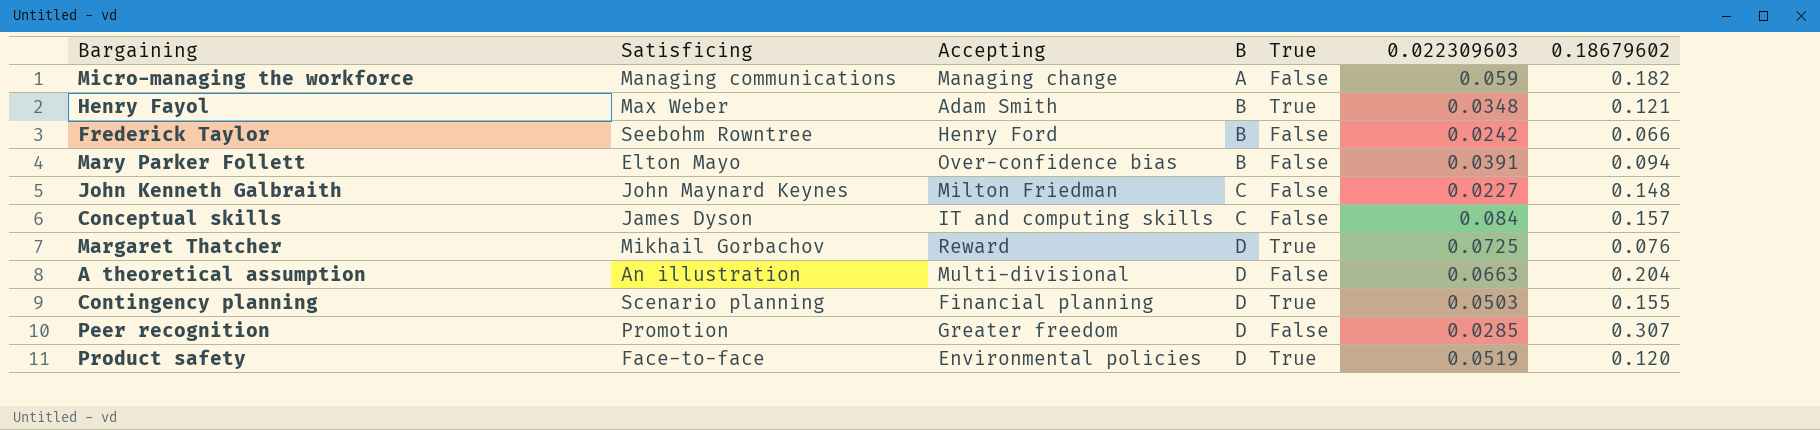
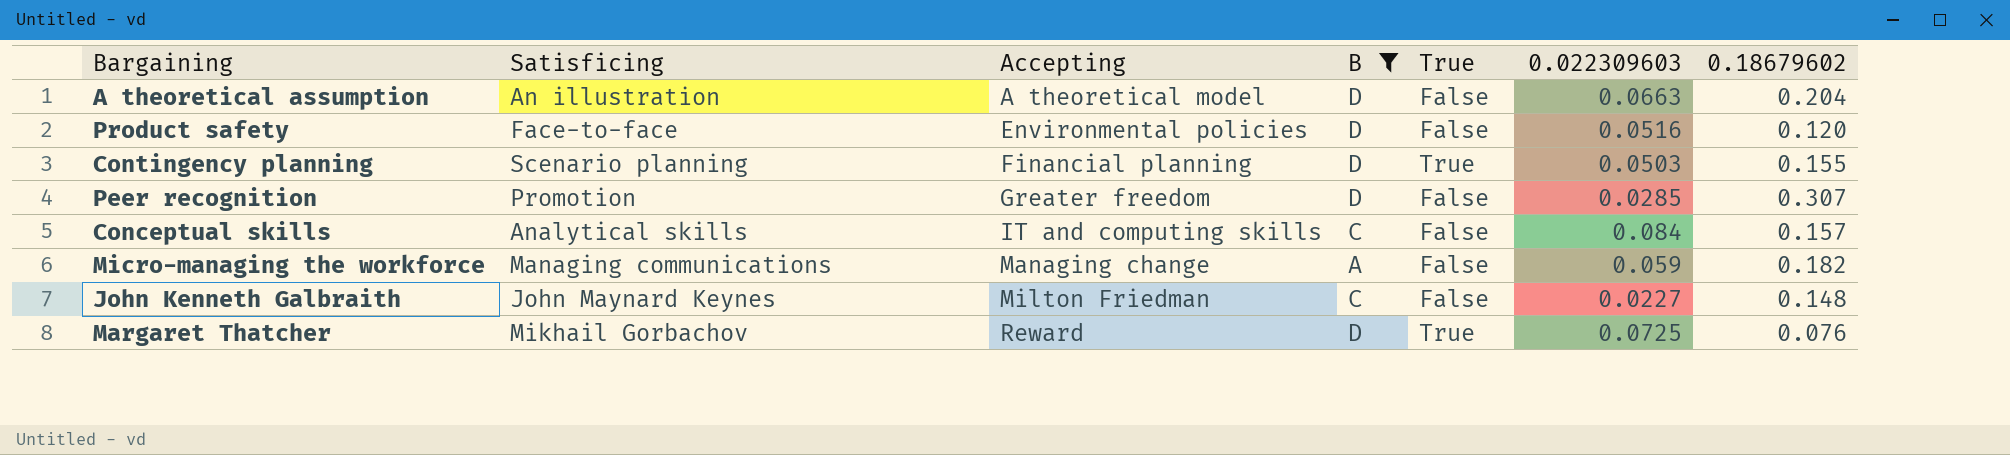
filter: none -> B != B
row order: B ascending -> Accepting ascending
A theoretical assumption | Accepting: Multi-divisional -> A theoretical model
Product safety | True: True -> False
Product safety | 0.022309603: 0.0519 -> 0.0516
Conceptual skills | Satisficing: James Dyson -> Analytical skills

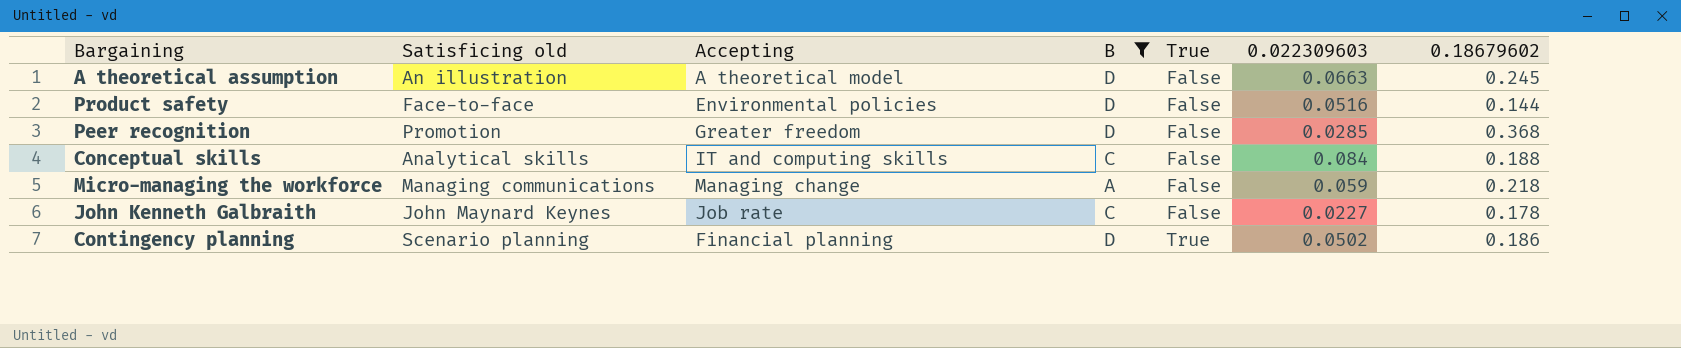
row order: Accepting ascending -> True ascending
column name: Satisficing -> Satisficing old
row Margaret Thatcher: Mikhail Gorbachov | Reward | D | True | 0.0725 | 0.076 -> none
A theoretical assumption | 0.18679602: 0.204 -> 0.245
Product safety | 0.18679602: 0.120 -> 0.144
Peer recognition | 0.18679602: 0.307 -> 0.368
Conceptual skills | 0.18679602: 0.157 -> 0.188
Micro-managing the workforce | 0.18679602: 0.182 -> 0.218
John Kenneth Galbraith | Accepting: Milton Friedman -> Job rate
John Kenneth Galbraith | 0.18679602: 0.148 -> 0.178
Contingency planning | 0.022309603: 0.0503 -> 0.0502
Contingency planning | 0.18679602: 0.155 -> 0.186

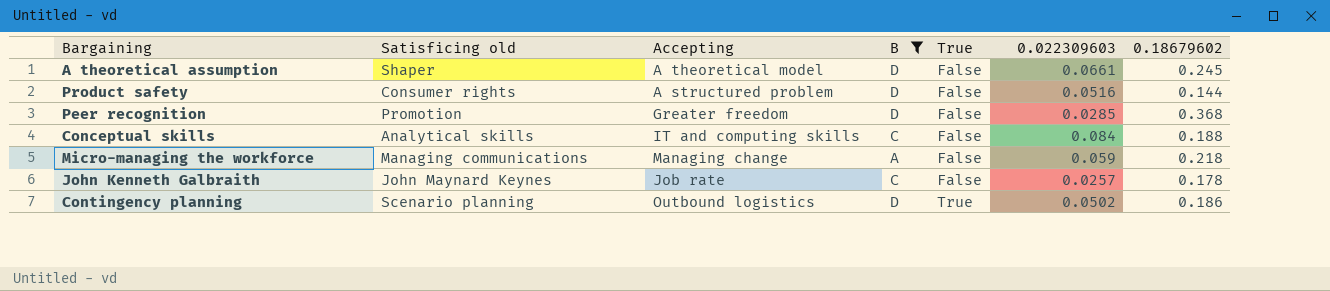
A theoretical assumption | Satisficing old: An illustration -> Shaper
A theoretical assumption | 0.022309603: 0.0663 -> 0.0661
Product safety | Satisficing old: Face-to-face -> Consumer rights
Product safety | Accepting: Environmental policies -> A structured problem
John Kenneth Galbraith | 0.022309603: 0.0227 -> 0.0257
Contingency planning | Accepting: Financial planning -> Outbound logistics

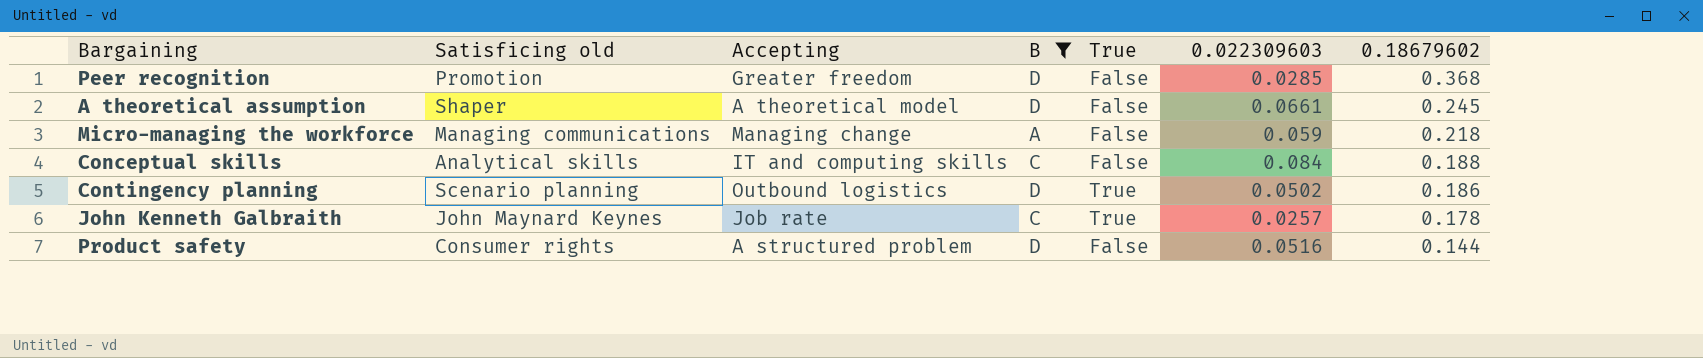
row order: True ascending -> 0.18679602 descending
John Kenneth Galbraith | True: False -> True

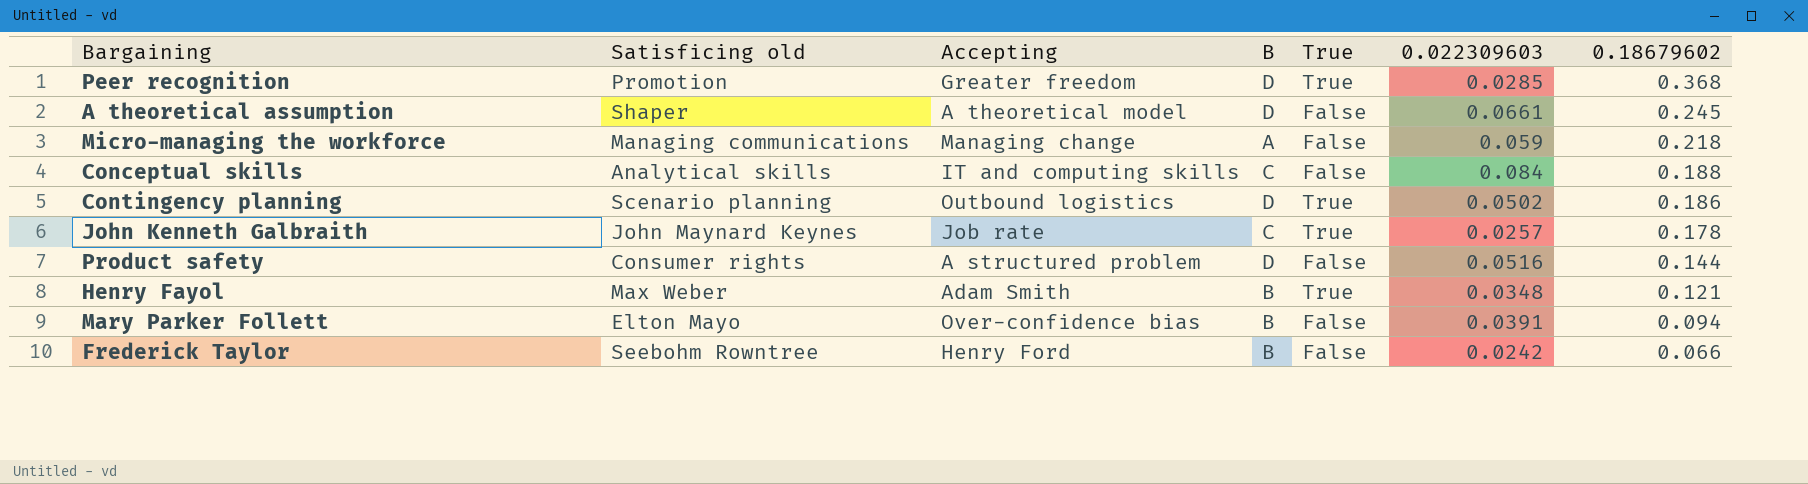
filter: B != B -> none
Peer recognition | True: False -> True

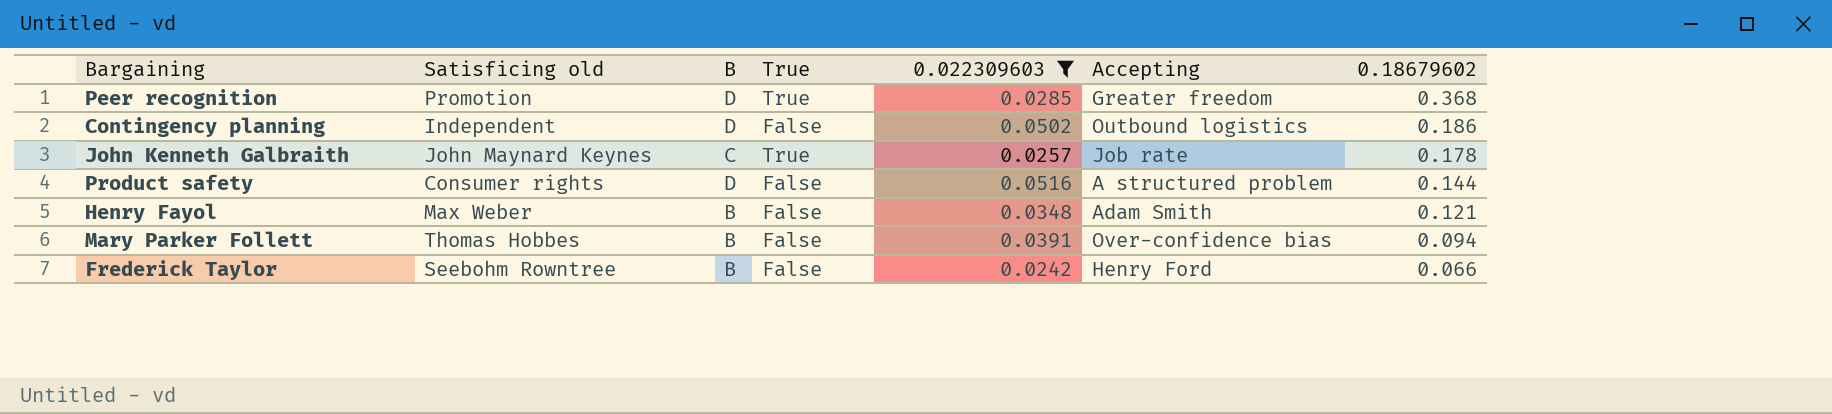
filter: none -> 0.022309603 <= 0.0516
column Accepting | position: 3 -> 6
Contingency planning | Satisficing old: Scenario planning -> Independent
Contingency planning | True: True -> False
Henry Fayol | True: True -> False
Mary Parker Follett | Satisficing old: Elton Mayo -> Thomas Hobbes

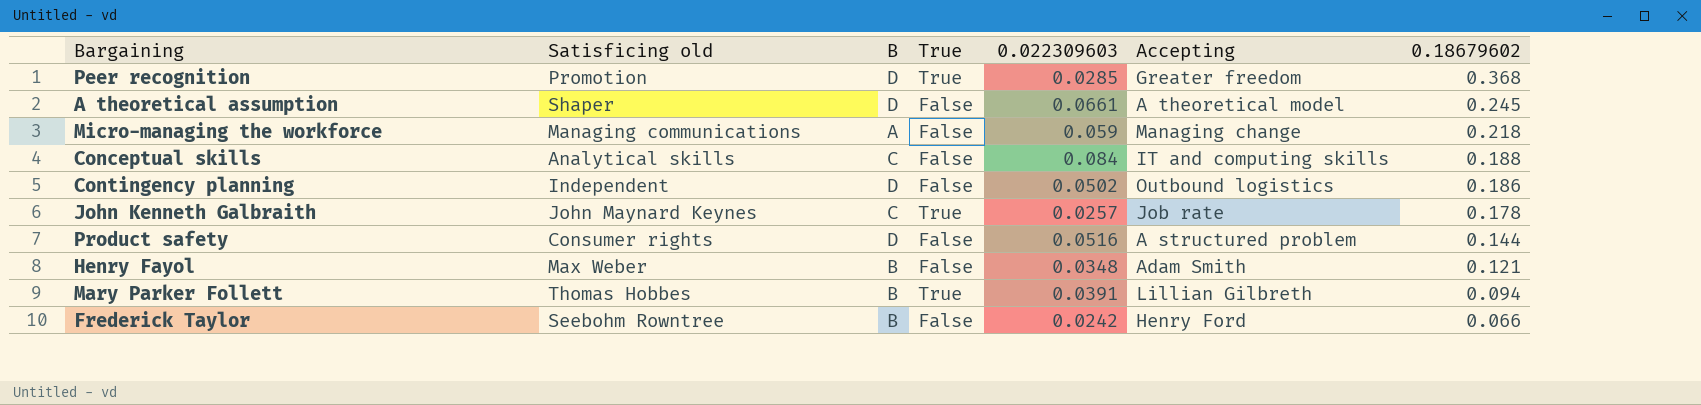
filter: 0.022309603 <= 0.0516 -> none
Mary Parker Follett | True: False -> True
Mary Parker Follett | Accepting: Over-confidence bias -> Lillian Gilbreth

